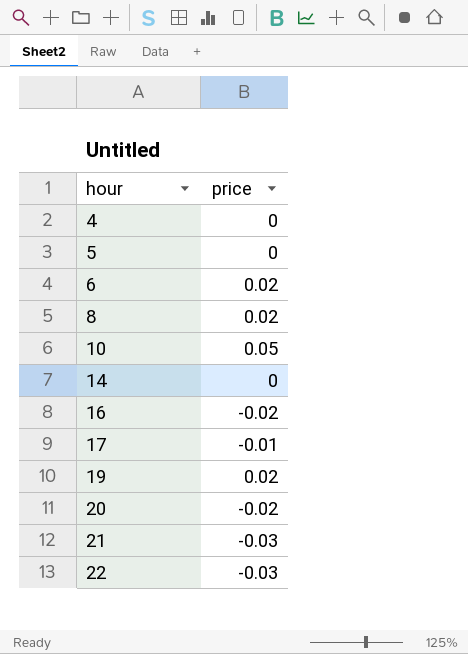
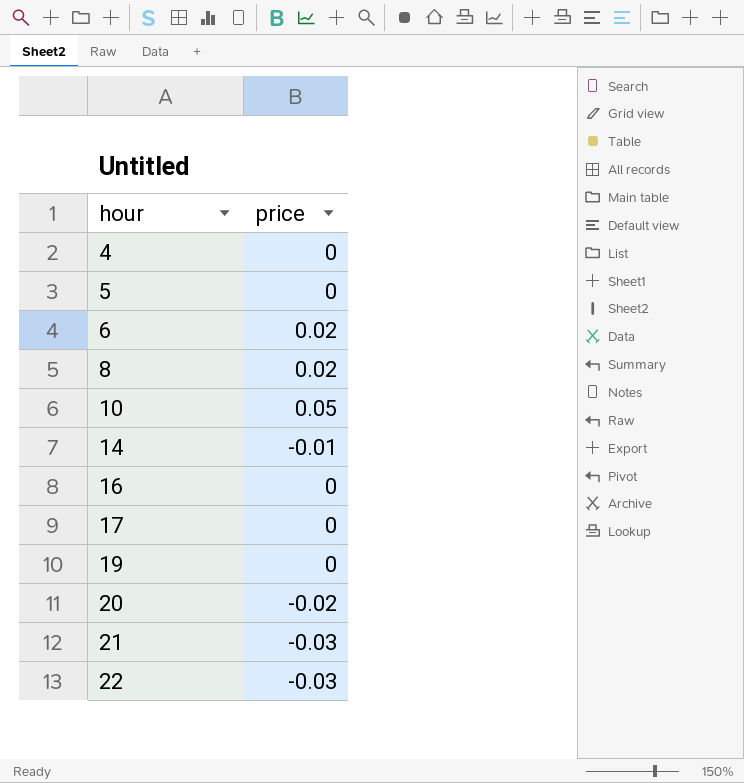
14 | price: 0 -> -0.01
16 | price: -0.02 -> 0
17 | price: -0.01 -> 0
19 | price: 0.02 -> 0

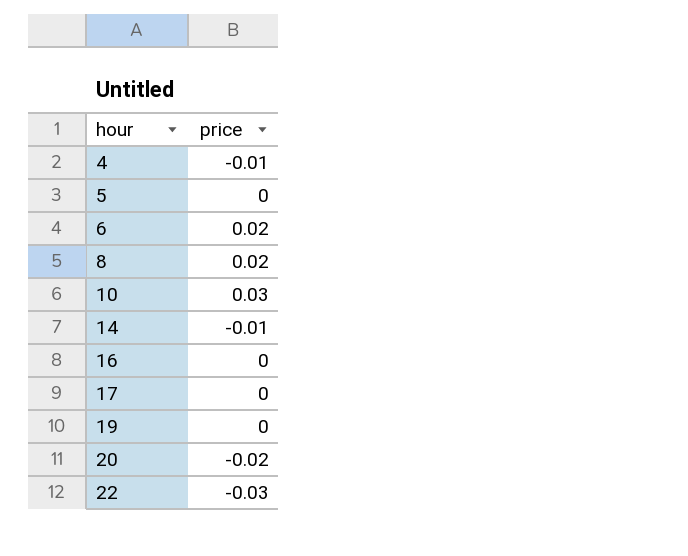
row 21: -0.03 -> none
4 | price: 0 -> -0.01
10 | price: 0.05 -> 0.03

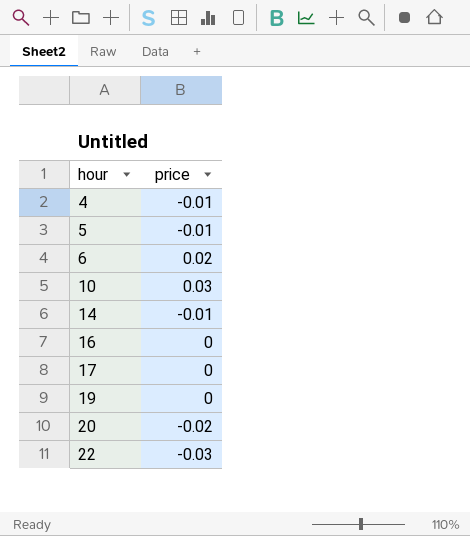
row 8: 0.02 -> none
5 | price: 0 -> -0.01

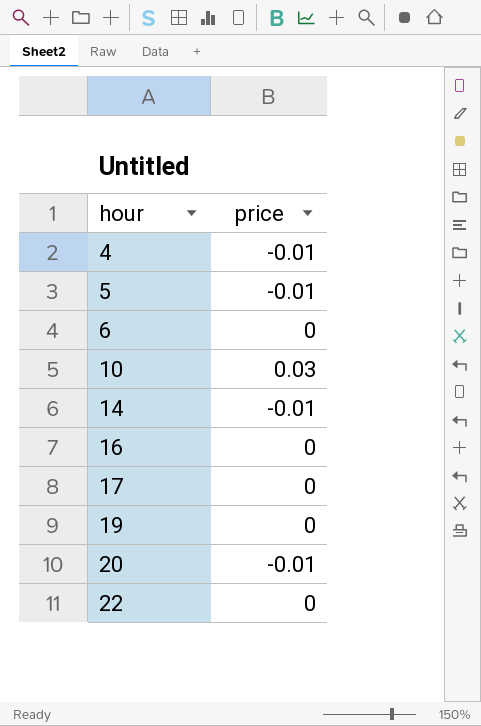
6 | price: 0.02 -> 0
20 | price: -0.02 -> -0.01
22 | price: -0.03 -> 0

